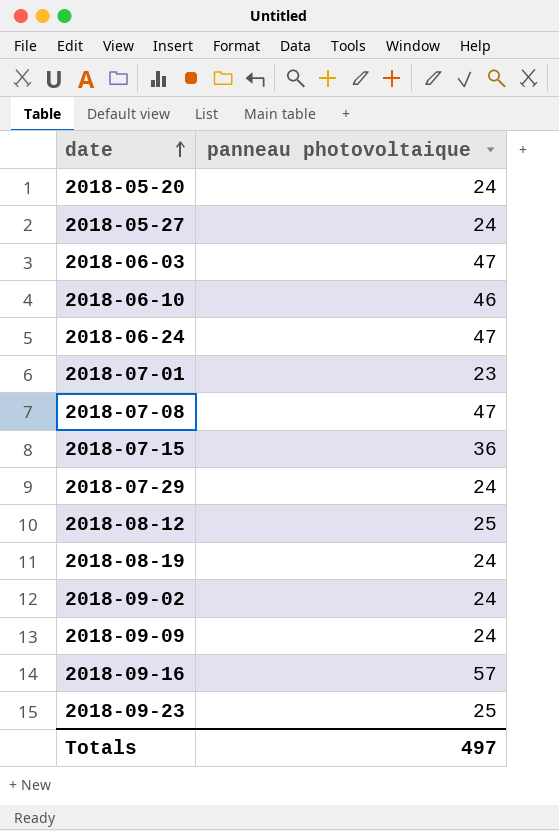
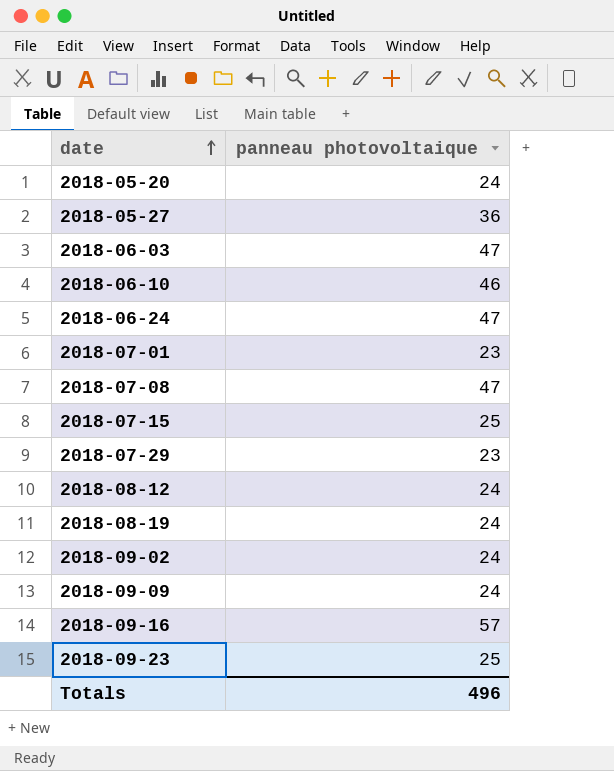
2018-05-27 | panneau photovoltaique: 24 -> 36
2018-07-15 | panneau photovoltaique: 36 -> 25
2018-07-29 | panneau photovoltaique: 24 -> 23
2018-08-12 | panneau photovoltaique: 25 -> 24
Totals | panneau photovoltaique: 497 -> 496

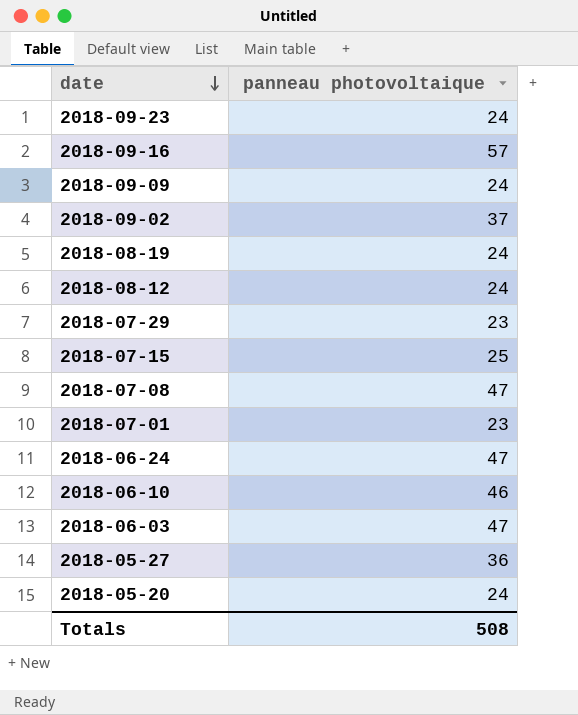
row order: date ascending -> date descending
2018-09-23 | panneau photovoltaique: 25 -> 24
2018-09-02 | panneau photovoltaique: 24 -> 37
Totals | panneau photovoltaique: 496 -> 508

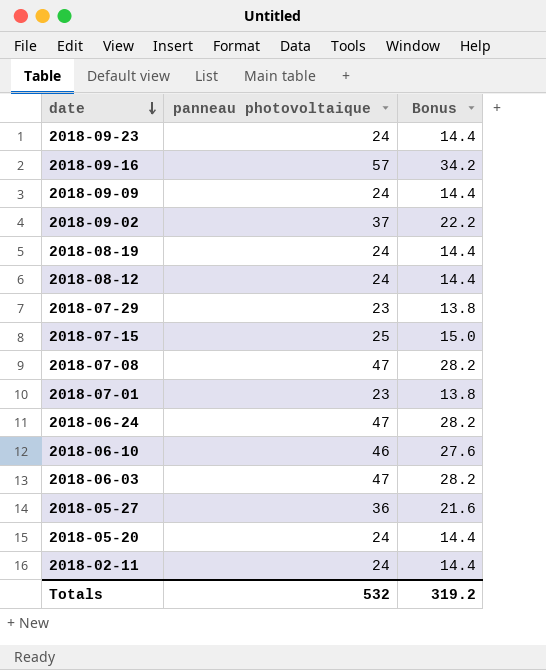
column Bonus | formula: none -> [panneau photovoltaique] * 0.6
row 2018-02-11: none -> 24 | 14.4
Totals | panneau photovoltaique: 508 -> 532

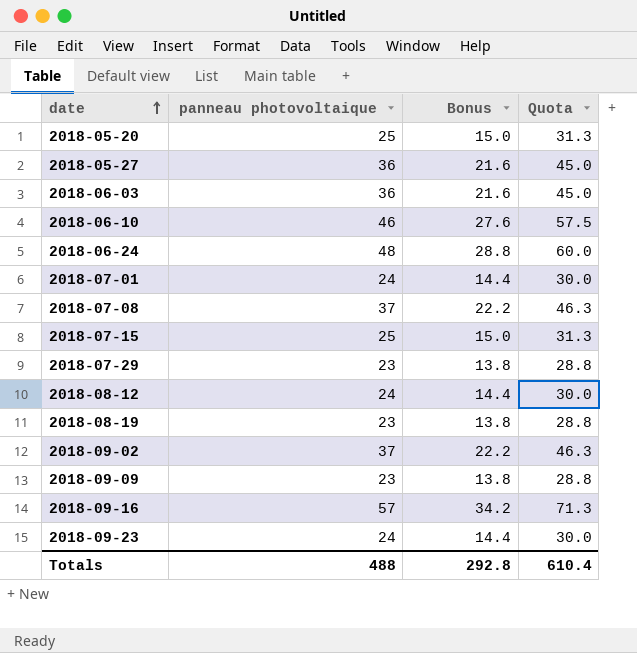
row order: date descending -> date ascending
column Quota | formula: none -> [panneau photovoltaique] * 1.25
row 2018-02-11: 24 | 14.4 -> none
2018-05-20 | panneau photovoltaique: 24 -> 25
2018-05-20 | Bonus: 14.4 -> 15.0
2018-06-03 | panneau photovoltaique: 47 -> 36
2018-06-03 | Bonus: 28.2 -> 21.6
2018-06-24 | panneau photovoltaique: 47 -> 48
2018-06-24 | Bonus: 28.2 -> 28.8
2018-07-01 | panneau photovoltaique: 23 -> 24
2018-07-01 | Bonus: 13.8 -> 14.4
2018-07-08 | panneau photovoltaique: 47 -> 37
2018-07-08 | Bonus: 28.2 -> 22.2
2018-08-19 | panneau photovoltaique: 24 -> 23
2018-08-19 | Bonus: 14.4 -> 13.8
2018-09-09 | panneau photovoltaique: 24 -> 23
2018-09-09 | Bonus: 14.4 -> 13.8
Totals | panneau photovoltaique: 532 -> 488
Totals | Bonus: 319.2 -> 292.8

